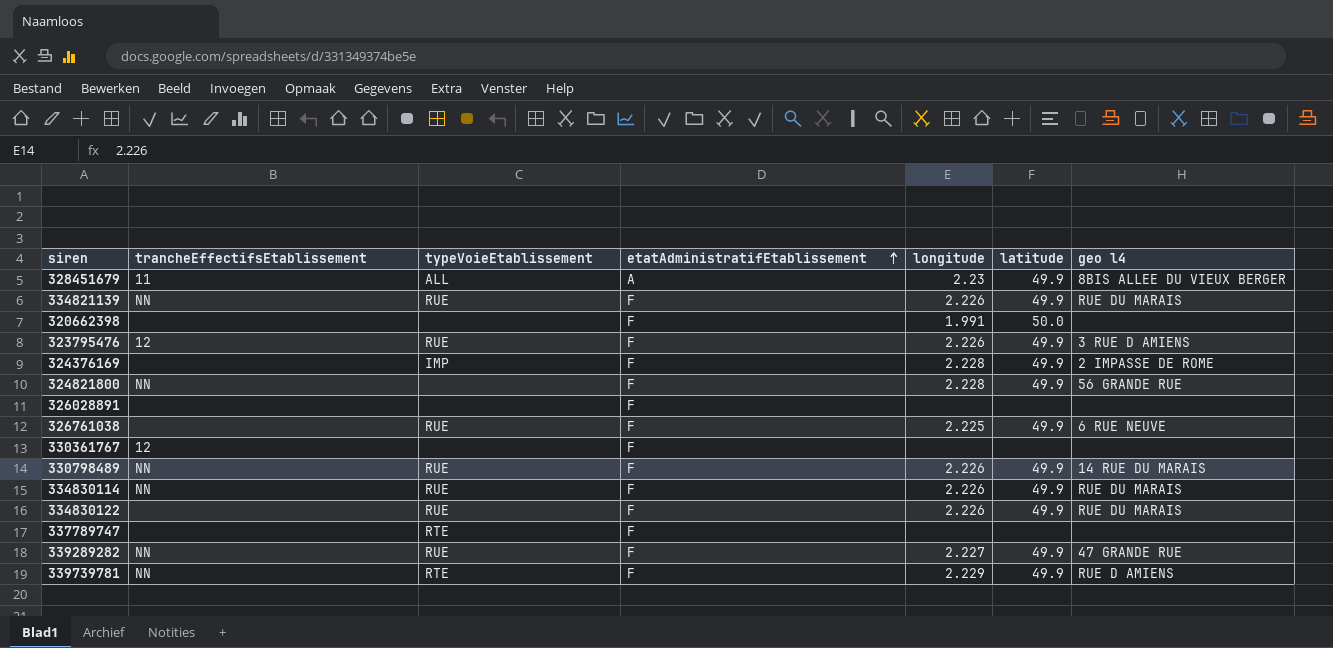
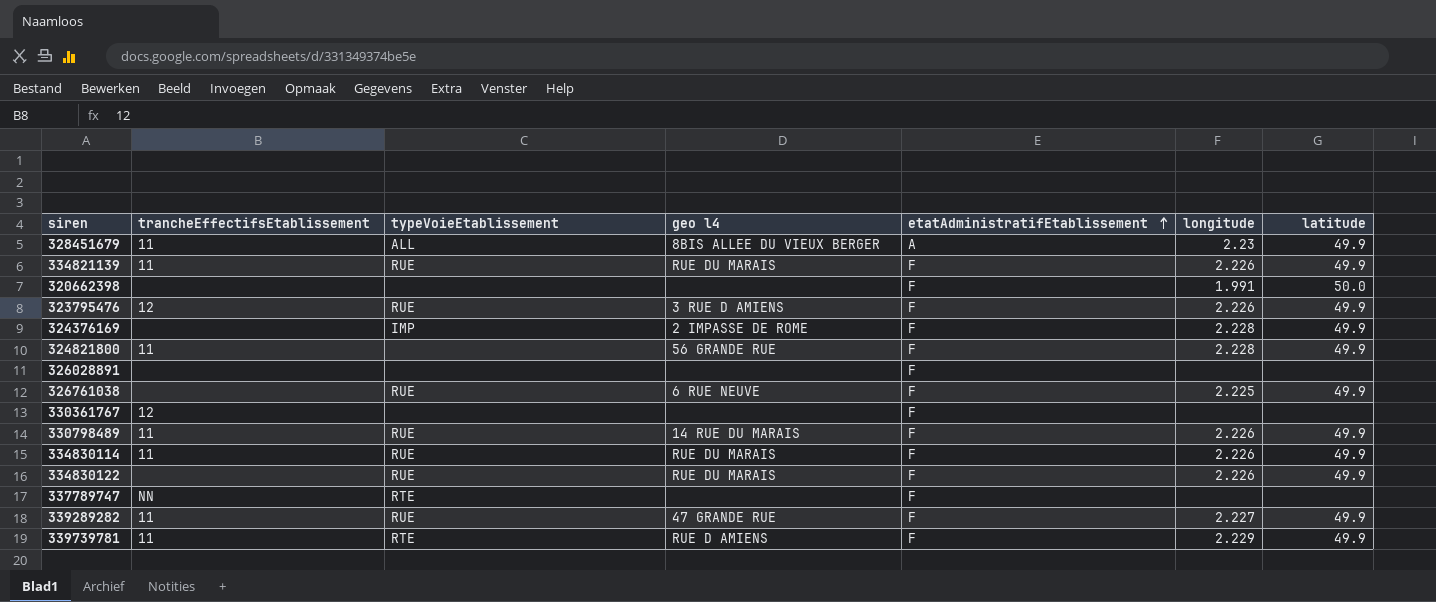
column geo l4 | position: 7 -> 4
334821139 | trancheEffectifsEtablissement: NN -> 11
324821800 | trancheEffectifsEtablissement: NN -> 11
330798489 | trancheEffectifsEtablissement: NN -> 11
334830114 | trancheEffectifsEtablissement: NN -> 11
337789747 | trancheEffectifsEtablissement: none -> NN
339289282 | trancheEffectifsEtablissement: NN -> 11
339739781 | trancheEffectifsEtablissement: NN -> 11

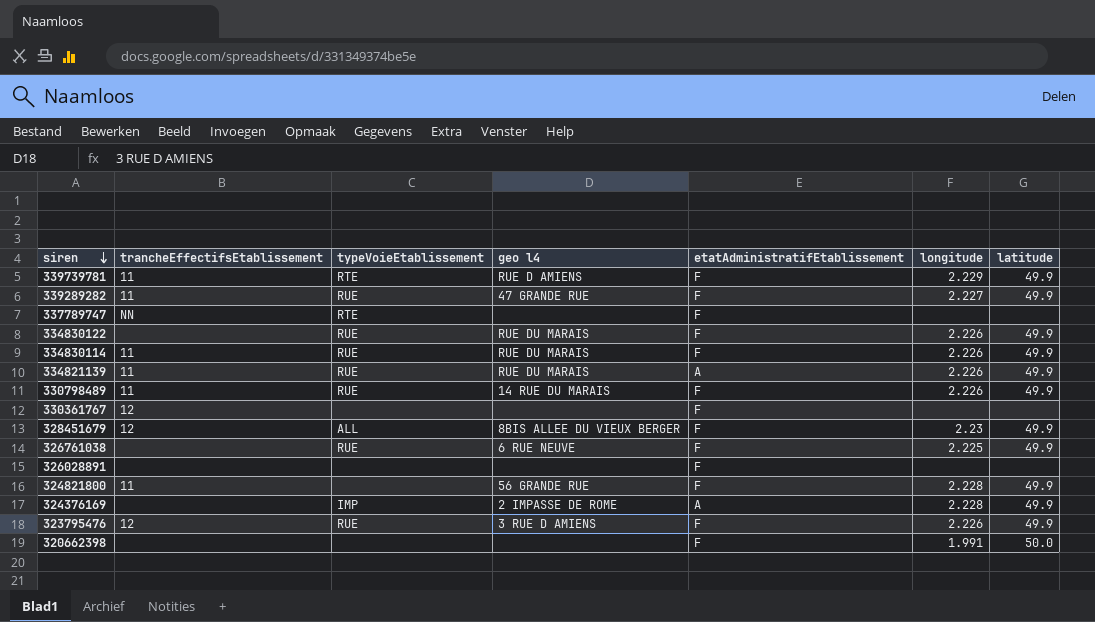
row order: etatAdministratifEtablissement ascending -> siren descending
334821139 | etatAdministratifEtablissement: F -> A
328451679 | trancheEffectifsEtablissement: 11 -> 12
328451679 | etatAdministratifEtablissement: A -> F
324376169 | etatAdministratifEtablissement: F -> A

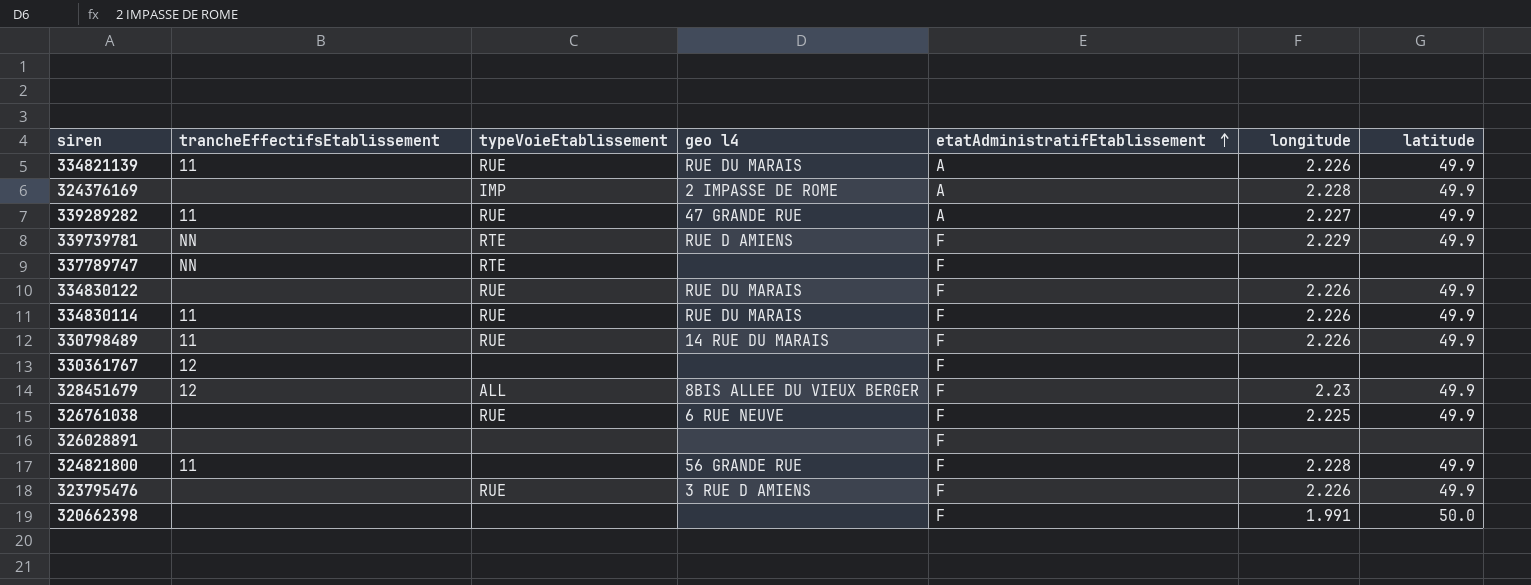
row order: siren descending -> etatAdministratifEtablissement ascending
339289282 | etatAdministratifEtablissement: F -> A
339739781 | trancheEffectifsEtablissement: 11 -> NN
323795476 | trancheEffectifsEtablissement: 12 -> none

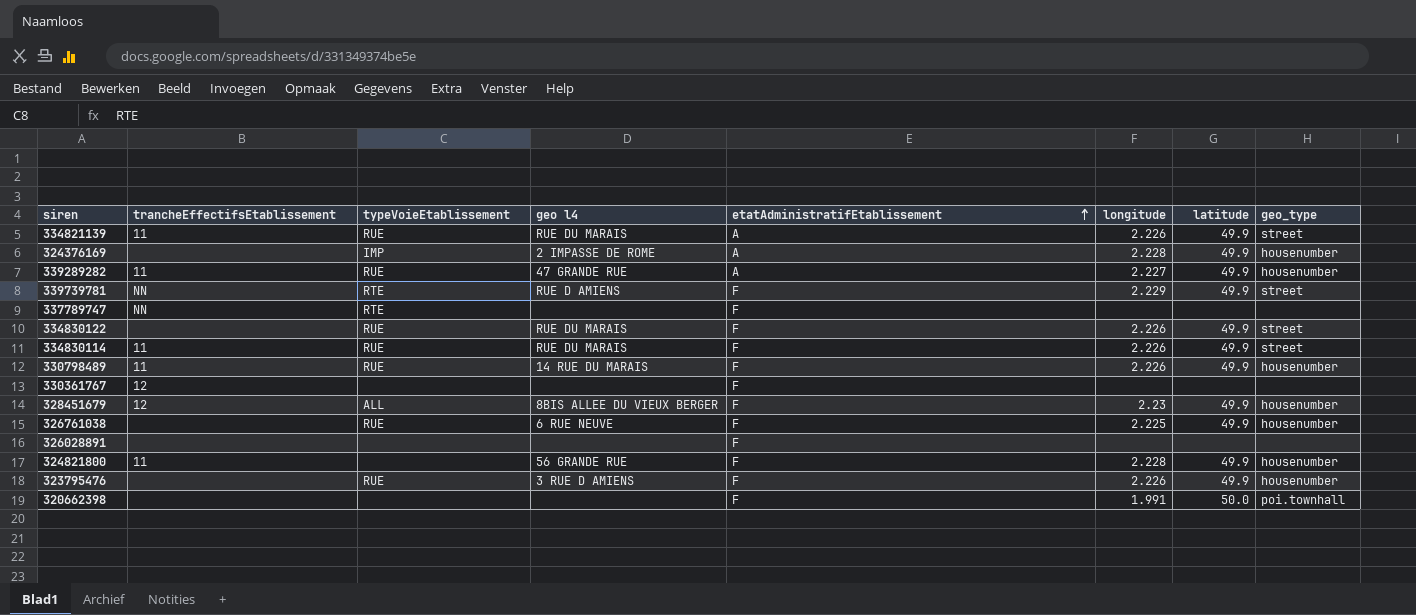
column geo_type | position: none -> 8

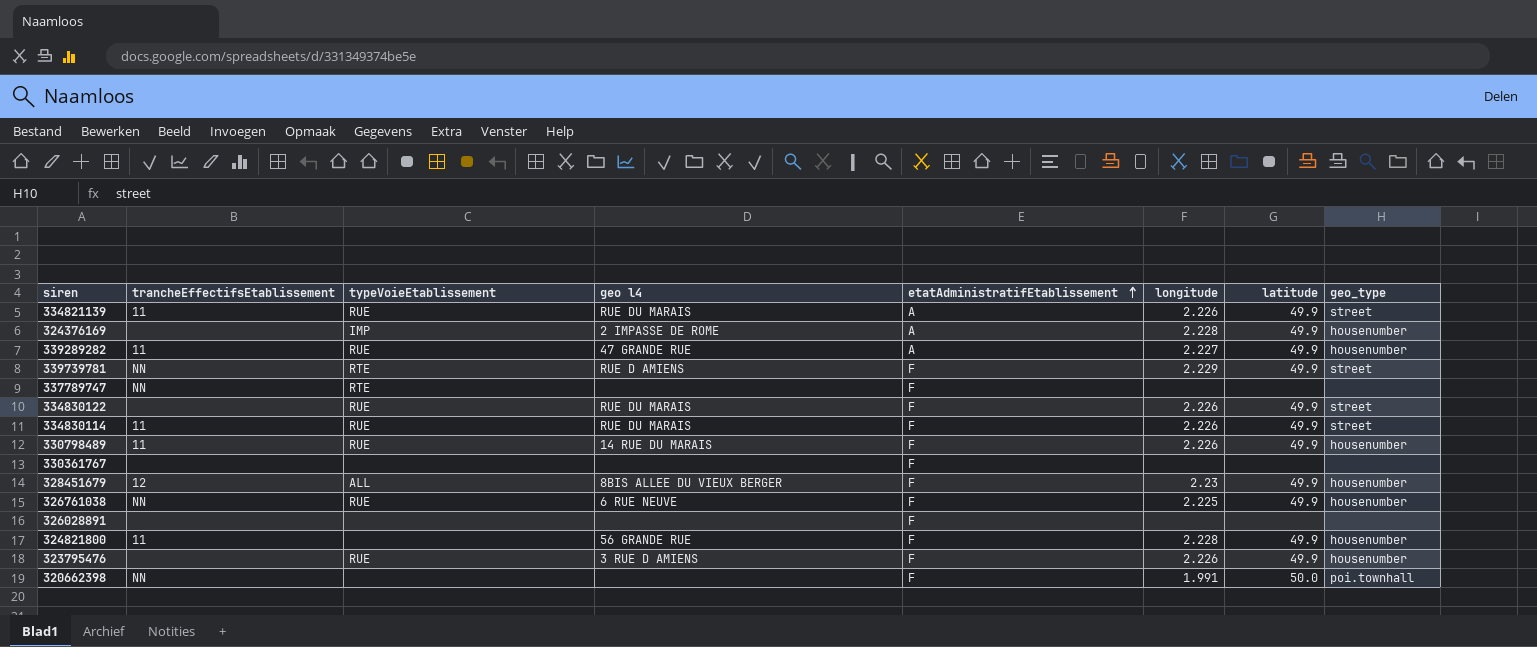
330361767 | trancheEffectifsEtablissement: 12 -> none
326761038 | trancheEffectifsEtablissement: none -> NN
320662398 | trancheEffectifsEtablissement: none -> NN

